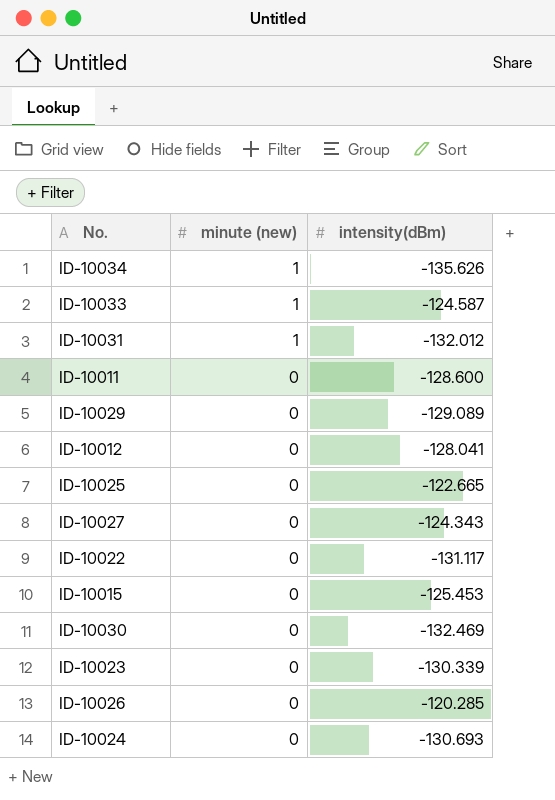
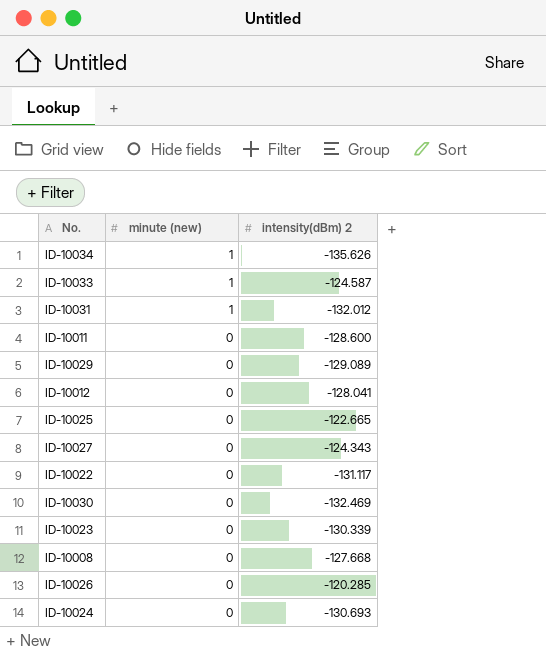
column name: intensity(dBm) -> intensity(dBm) 2
row ID-10015: 0 | -125.453 -> none
row ID-10008: none -> 0 | -127.668

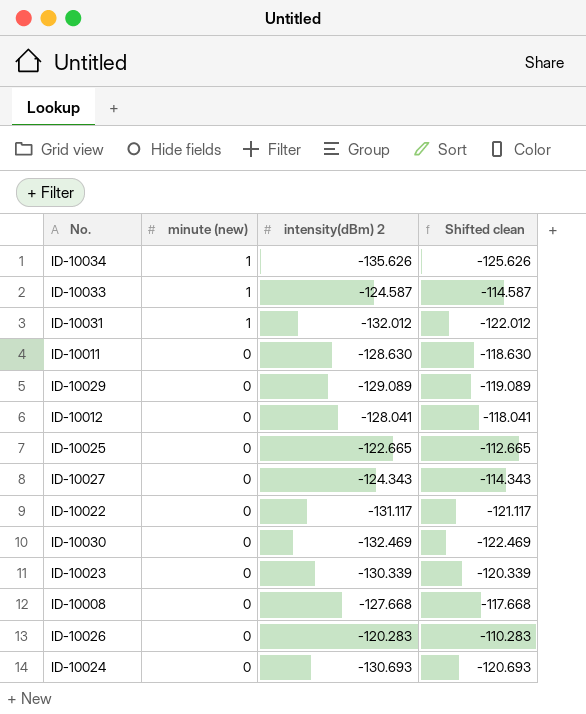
column Shifted clean | formula: none -> [intensity(dBm) 2] + 10
ID-10011 | intensity(dBm) 2: -128.600 -> -128.630
ID-10026 | intensity(dBm) 2: -120.285 -> -120.283

